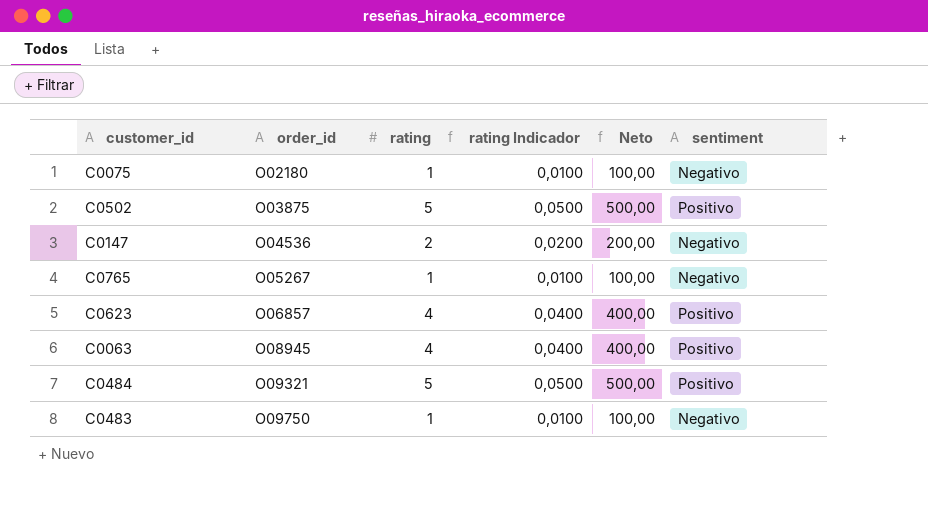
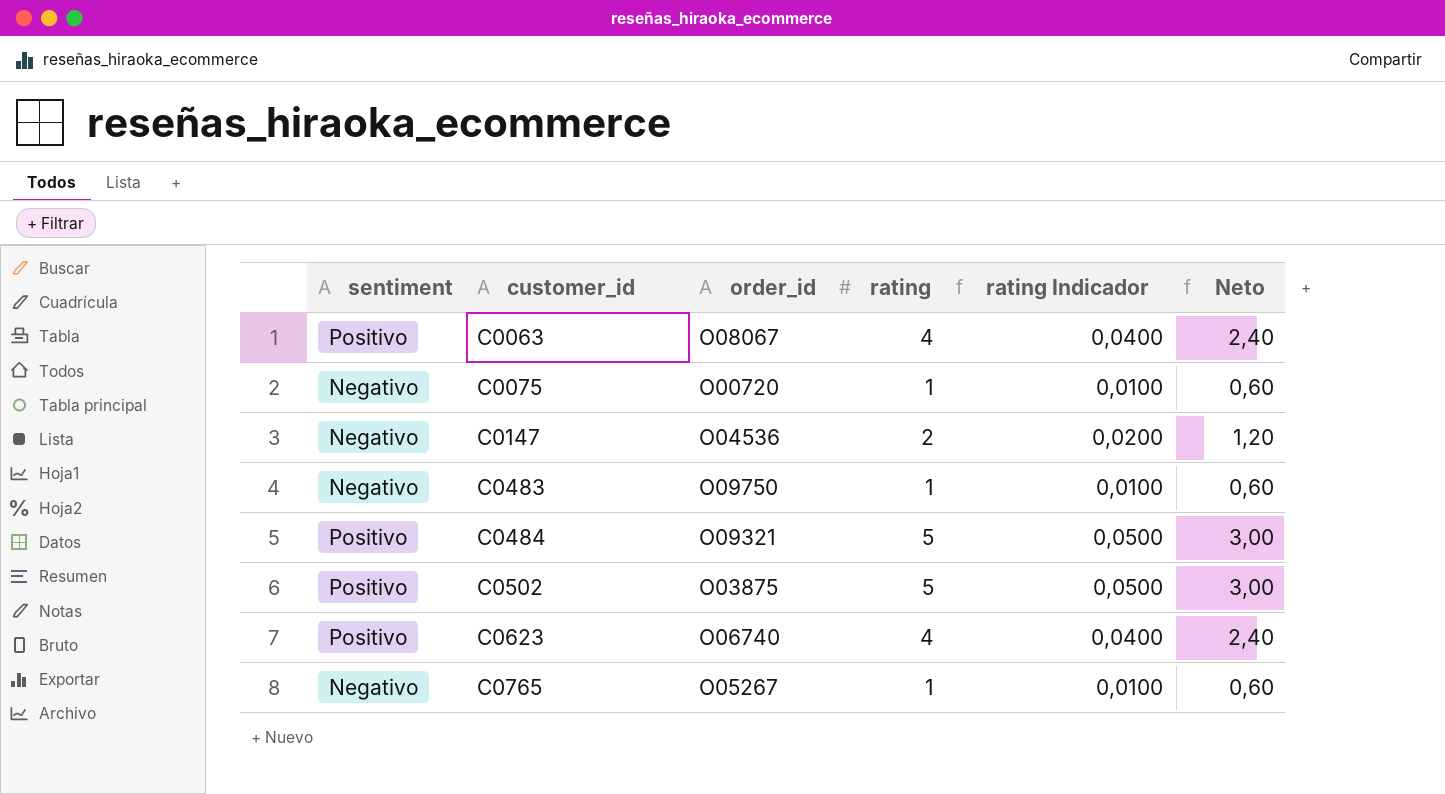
row order: order_id ascending -> customer_id ascending
column sentiment | position: 6 -> 1
column Neto | formula: [rating] * 100 -> [rating] * 0,6
C0063 | order_id: O08945 -> O08067
C0075 | order_id: O02180 -> O00720
C0623 | order_id: O06857 -> O06740

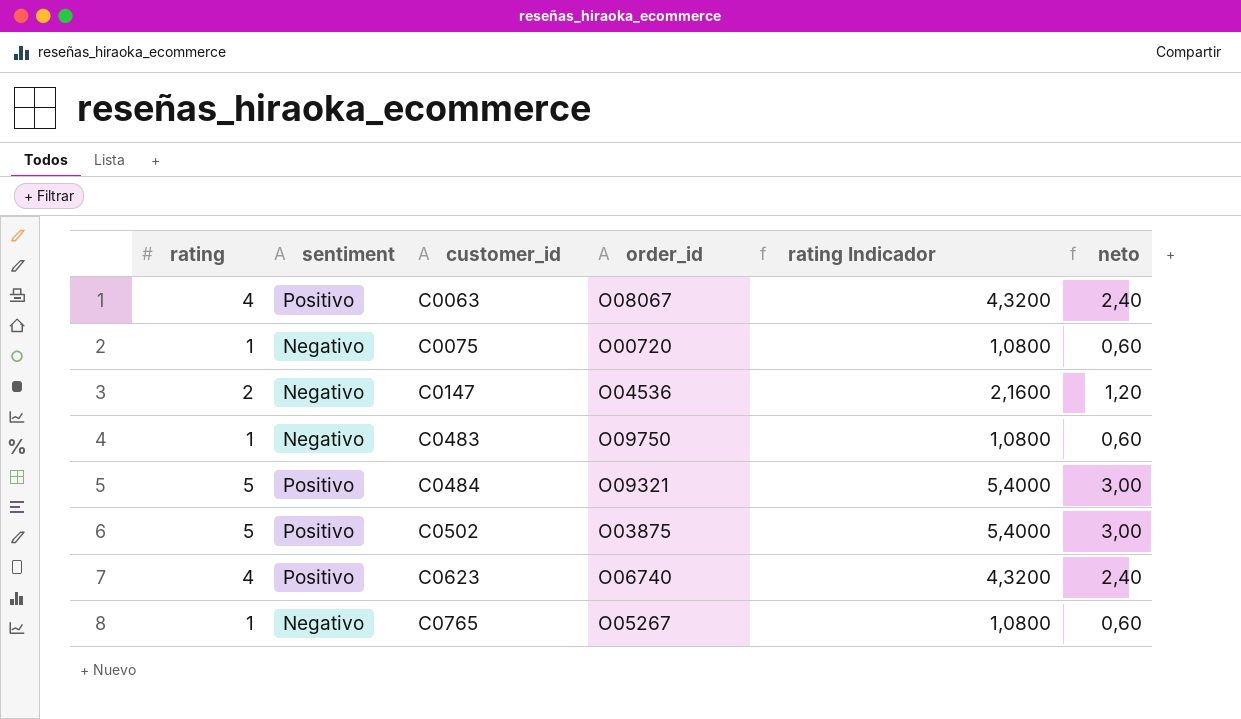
column rating | position: 4 -> 1
column rating Indicador | formula: [rating] * 0,01 -> [rating] * 1,08
column name: Neto -> neto

